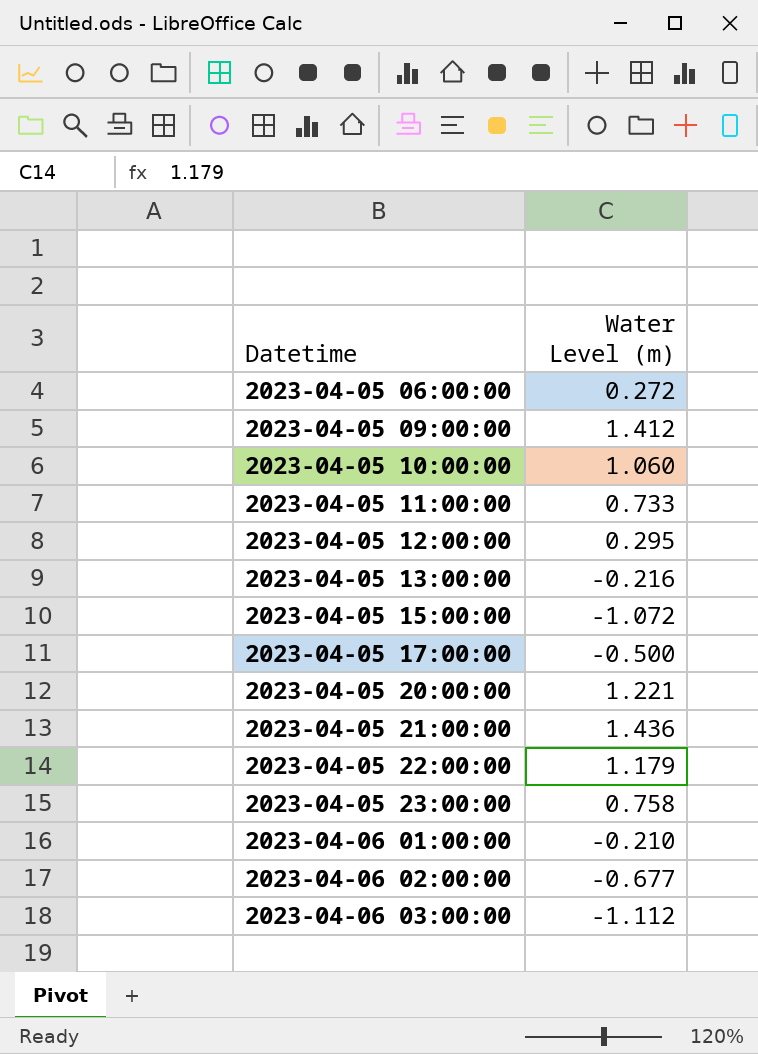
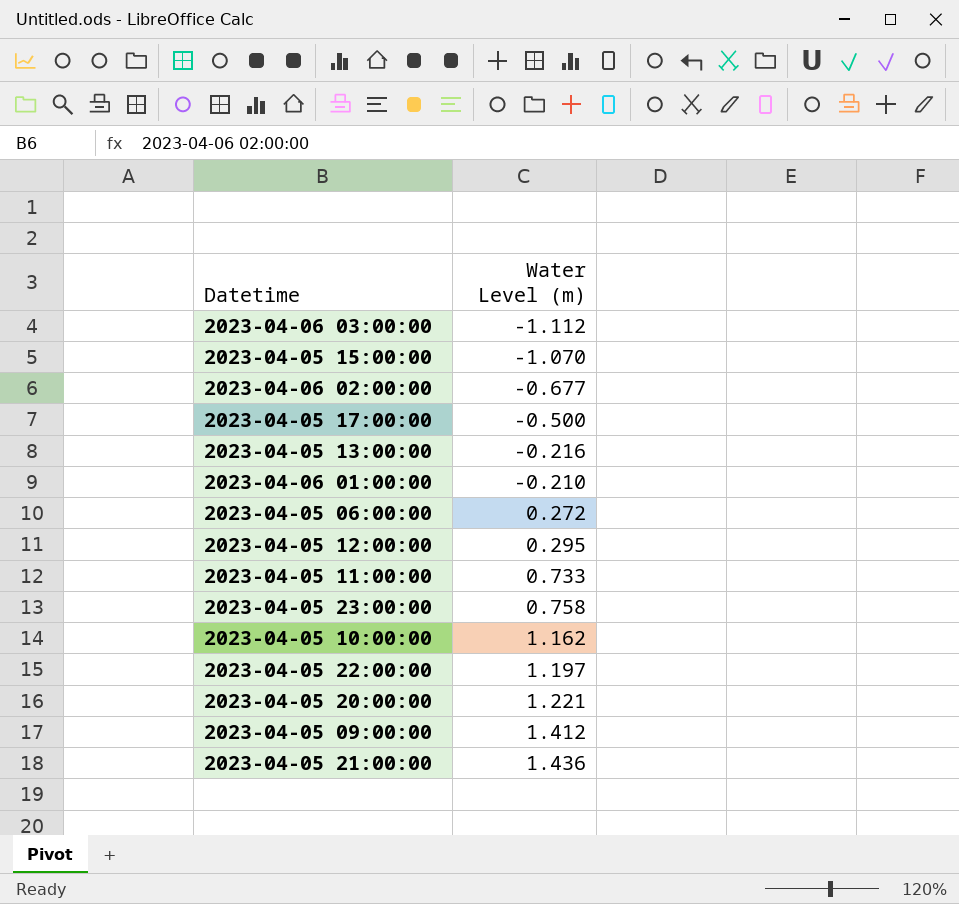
row order: Datetime ascending -> Water Level (m) ascending
2023-04-05 15:00:00 | Water Level (m): -1.072 -> -1.070
2023-04-05 10:00:00 | Water Level (m): 1.060 -> 1.162
2023-04-05 22:00:00 | Water Level (m): 1.179 -> 1.197

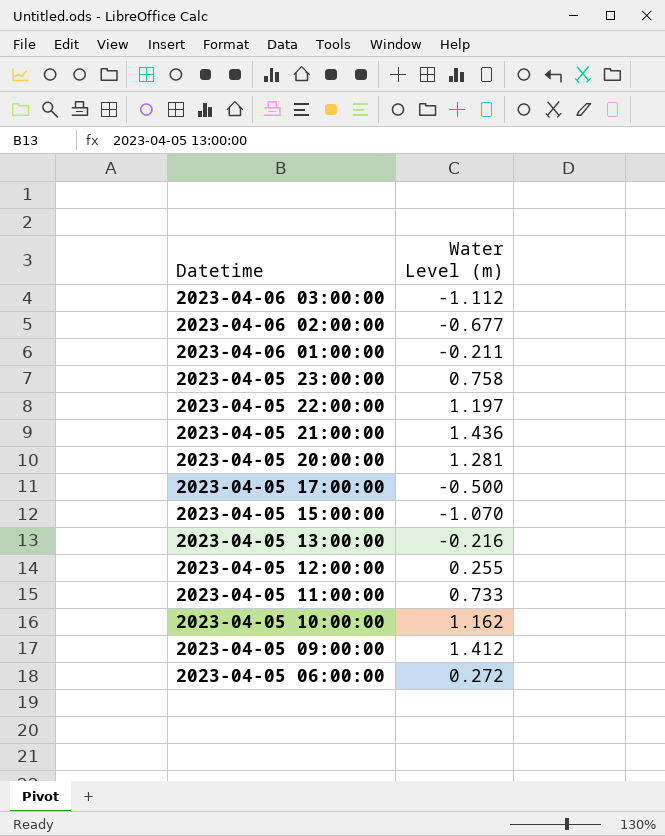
row order: Water Level (m) ascending -> Datetime descending
2023-04-06 01:00:00 | Water Level (m): -0.210 -> -0.211
2023-04-05 20:00:00 | Water Level (m): 1.221 -> 1.281
2023-04-05 12:00:00 | Water Level (m): 0.295 -> 0.255

